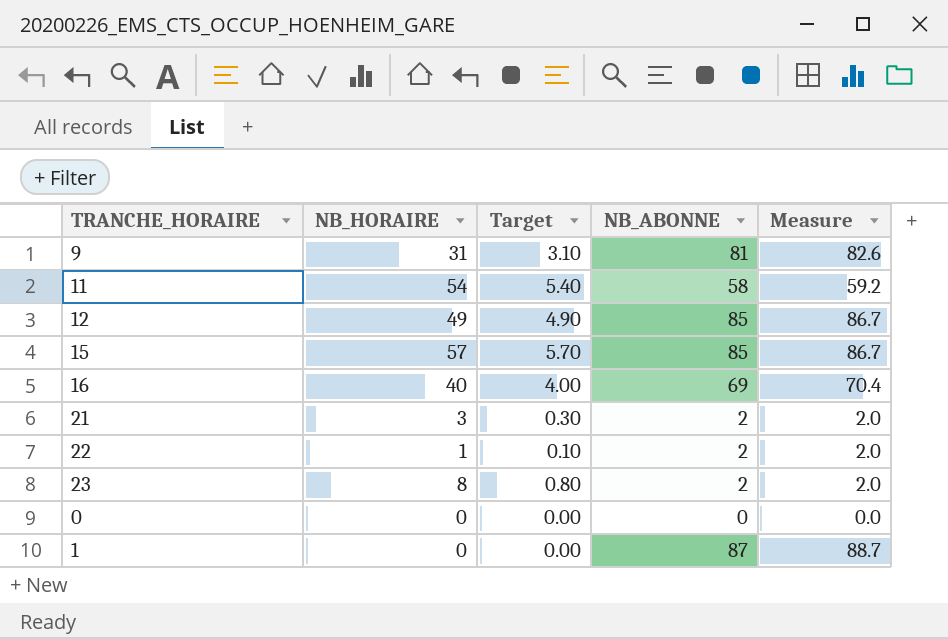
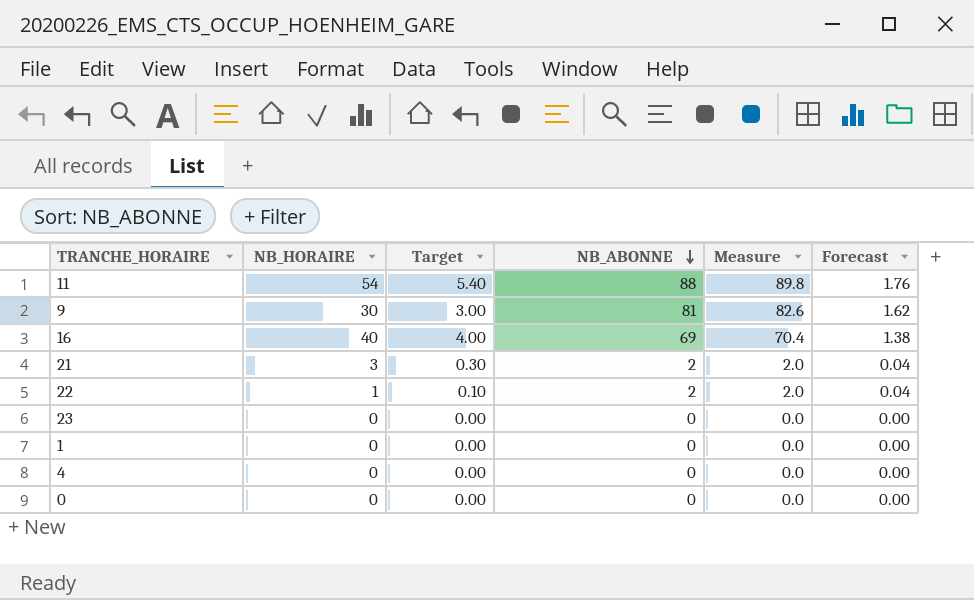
row order: none -> NB_ABONNE descending
column Forecast | formula: none -> [NB_ABONNE] * 0.02
row 12: 49 | 4.90 | 85 | 86.7 -> none
row 15: 57 | 5.70 | 85 | 86.7 -> none
11 | NB_ABONNE: 58 -> 88
11 | Measure: 59.2 -> 89.8
9 | NB_HORAIRE: 31 -> 30
9 | Target: 3.10 -> 3.00
23 | NB_HORAIRE: 8 -> 0
23 | Target: 0.80 -> 0.00
23 | NB_ABONNE: 2 -> 0
23 | Measure: 2.0 -> 0.0
1 | NB_ABONNE: 87 -> 0
1 | Measure: 88.7 -> 0.0
row 4: none -> 0 | 0.00 | 0 | 0.0 | 0.00

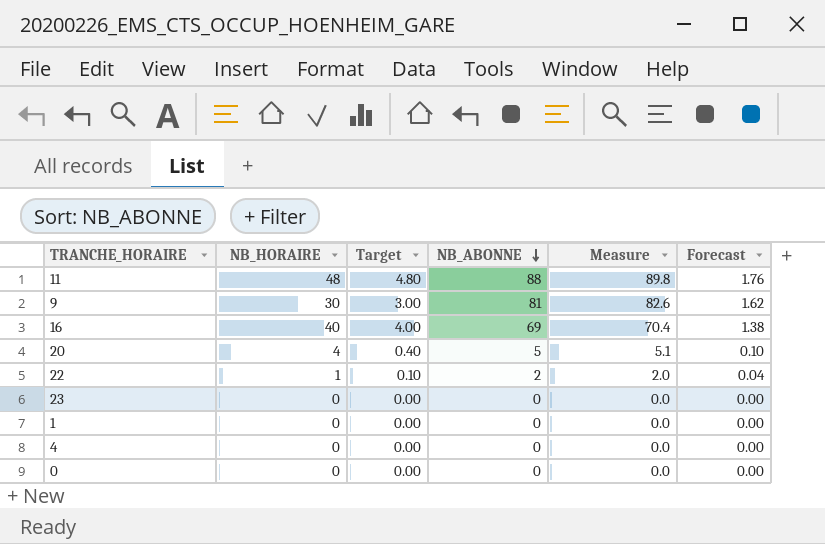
row 21: 3 | 0.30 | 2 | 2.0 | 0.04 -> none
11 | NB_HORAIRE: 54 -> 48
11 | Target: 5.40 -> 4.80
row 20: none -> 4 | 0.40 | 5 | 5.1 | 0.10

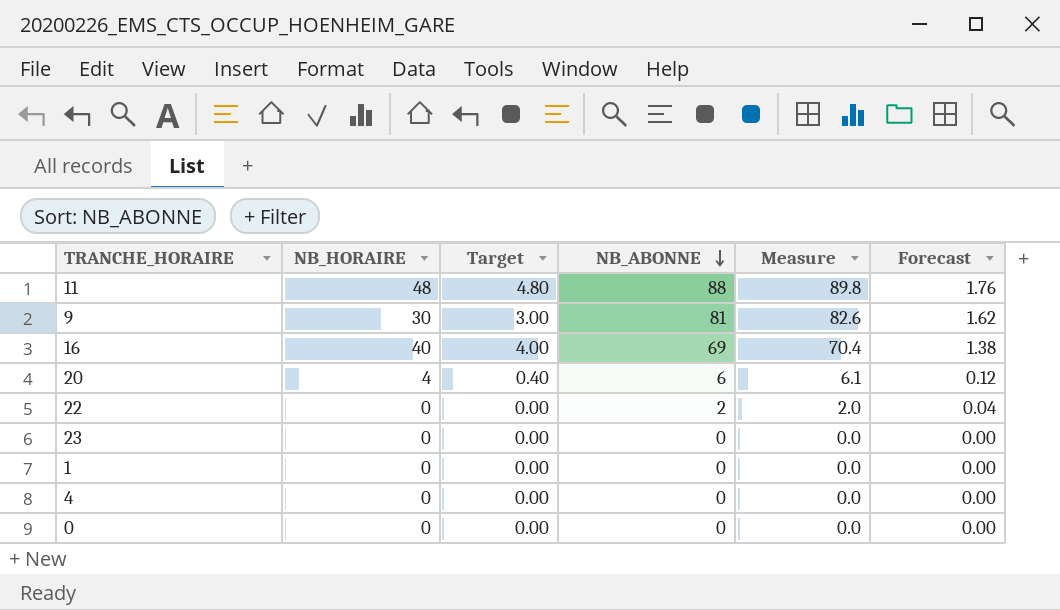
20 | NB_ABONNE: 5 -> 6
20 | Measure: 5.1 -> 6.1
20 | Forecast: 0.10 -> 0.12
22 | NB_HORAIRE: 1 -> 0
22 | Target: 0.10 -> 0.00

